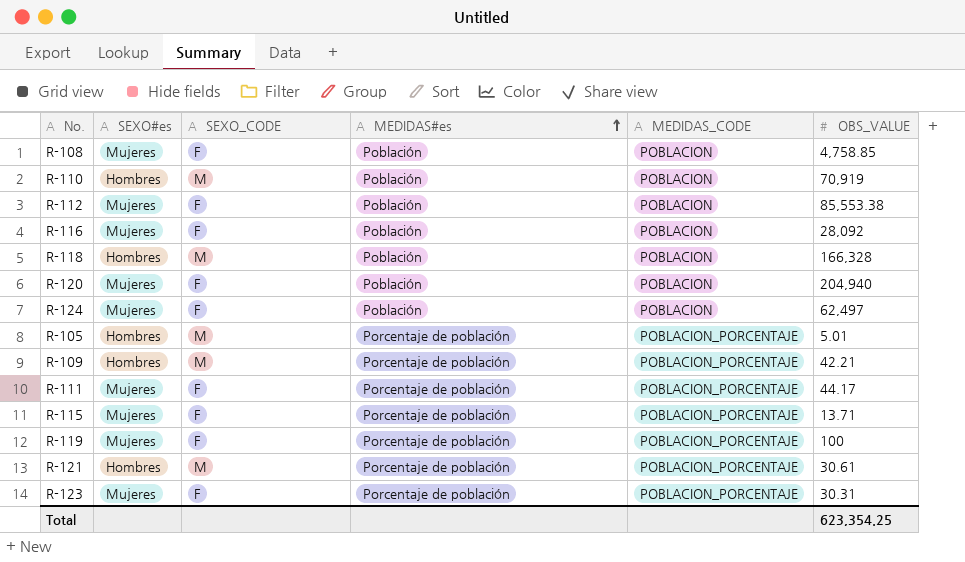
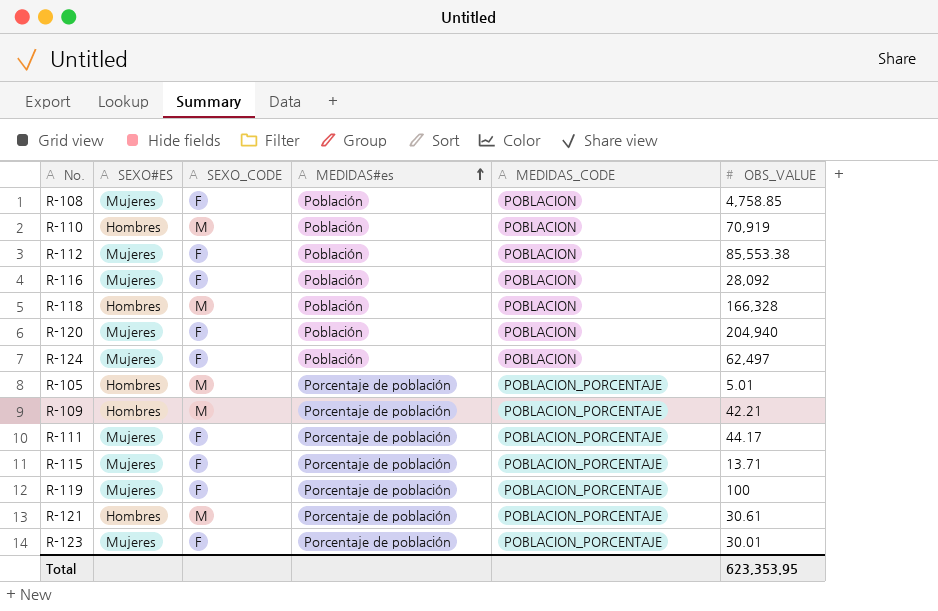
column name: SEXO#es -> SEXO#ES
R-123 | OBS_VALUE: 30.31 -> 30.01
Total | OBS_VALUE: 623,354.25 -> 623,353.95

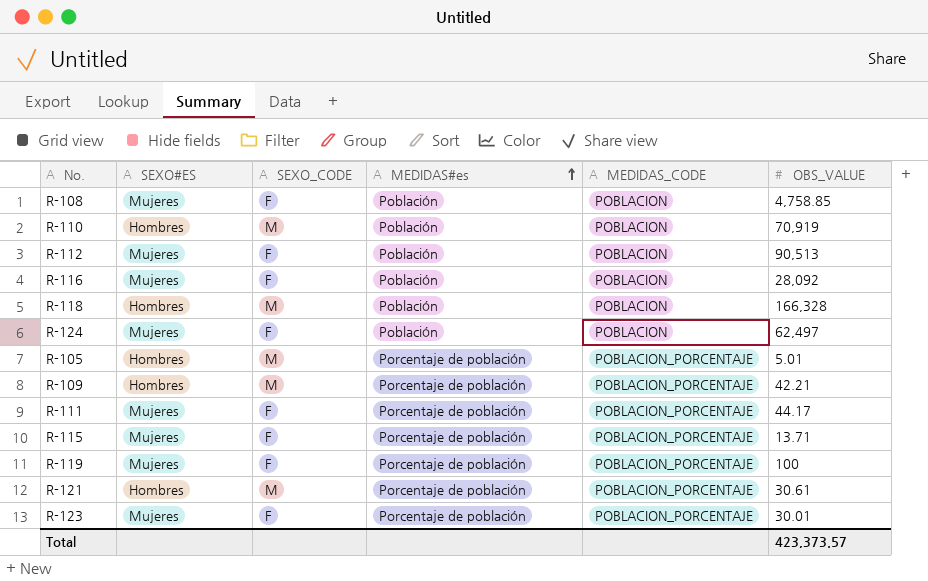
row R-120: Mujeres | F | Población | POBLACION | 204,940 -> none
R-112 | OBS_VALUE: 85,553.38 -> 90,513
Total | OBS_VALUE: 623,353.95 -> 423,373.57

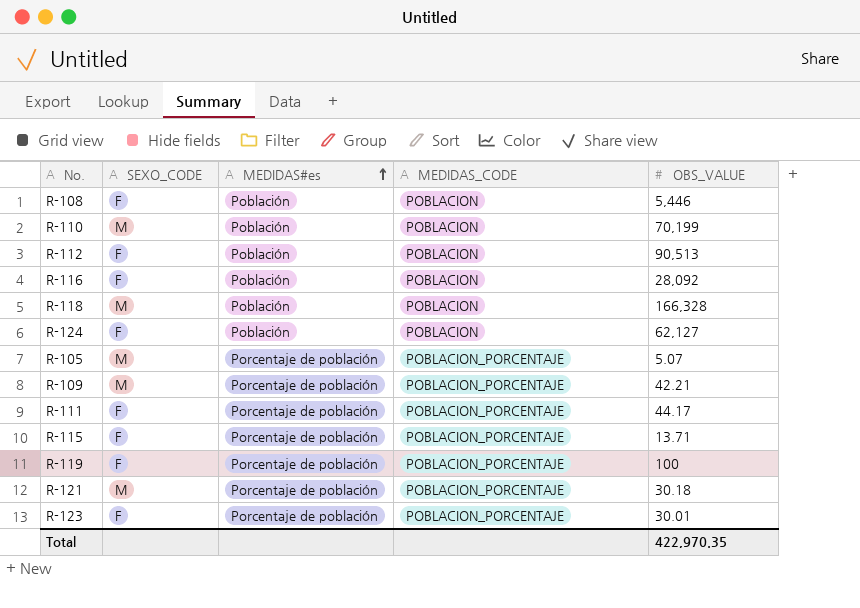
column SEXO#ES | position: 2 -> none
R-108 | OBS_VALUE: 4,758.85 -> 5,446
R-110 | OBS_VALUE: 70,919 -> 70,199
R-124 | OBS_VALUE: 62,497 -> 62,127
R-105 | OBS_VALUE: 5.01 -> 5.07
R-121 | OBS_VALUE: 30.61 -> 30.18
Total | OBS_VALUE: 423,373.57 -> 422,970.35

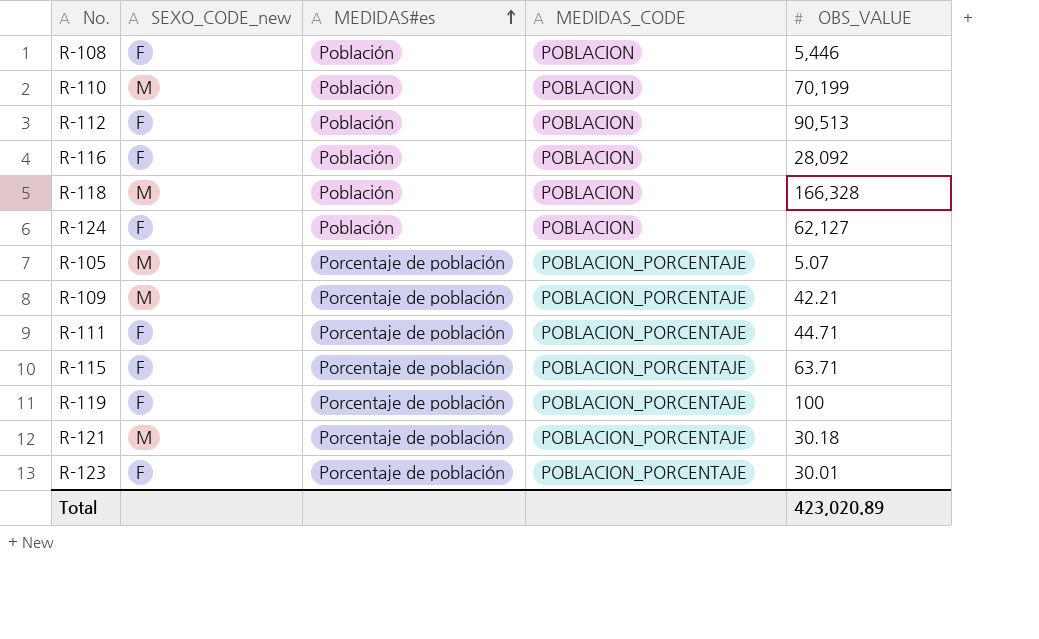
column name: SEXO_CODE -> SEXO_CODE_new
R-111 | OBS_VALUE: 44.17 -> 44.71
R-115 | OBS_VALUE: 13.71 -> 63.71
Total | OBS_VALUE: 422,970.35 -> 423,020.89

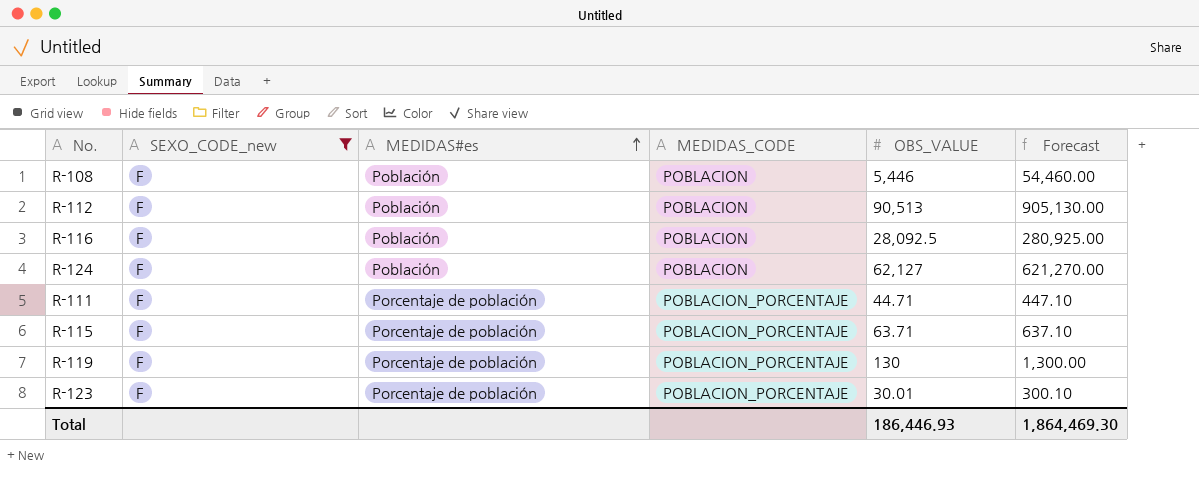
filter: none -> SEXO_CODE_new = F
column Forecast | formula: none -> [OBS_VALUE] * 10
R-116 | OBS_VALUE: 28,092 -> 28,092.5
R-119 | OBS_VALUE: 100 -> 130
Total | OBS_VALUE: 423,020.89 -> 186,446.93

